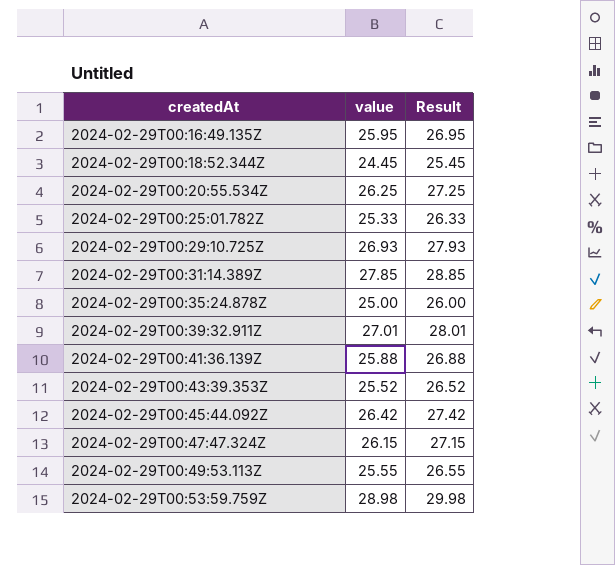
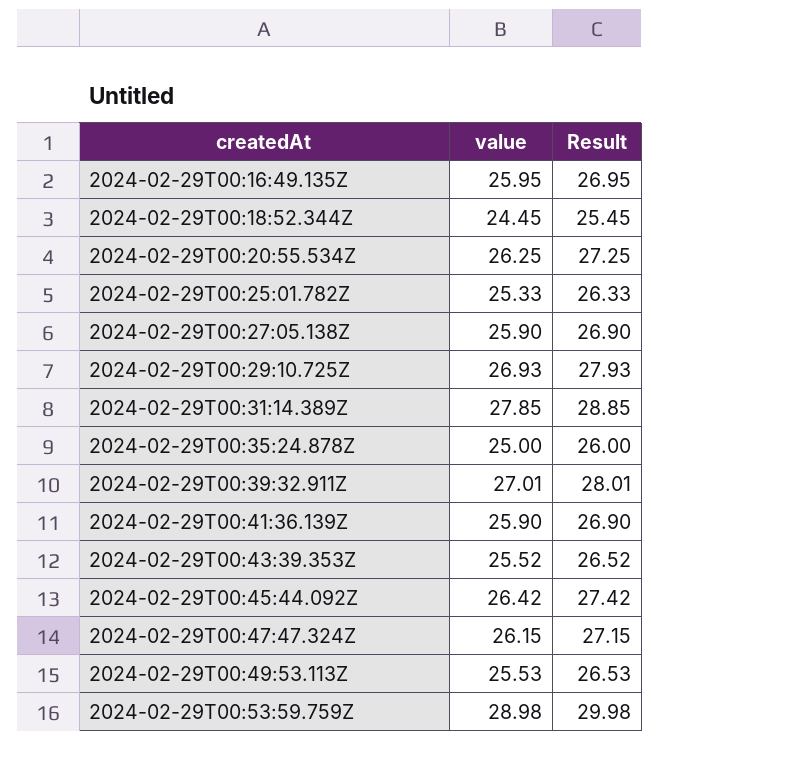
row 2024-02-29T00:27:05.138Z: none -> 25.90 | 26.90
2024-02-29T00:41:36.139Z | value: 25.88 -> 25.90
2024-02-29T00:41:36.139Z | Result: 26.88 -> 26.90
2024-02-29T00:49:53.113Z | value: 25.55 -> 25.53
2024-02-29T00:49:53.113Z | Result: 26.55 -> 26.53

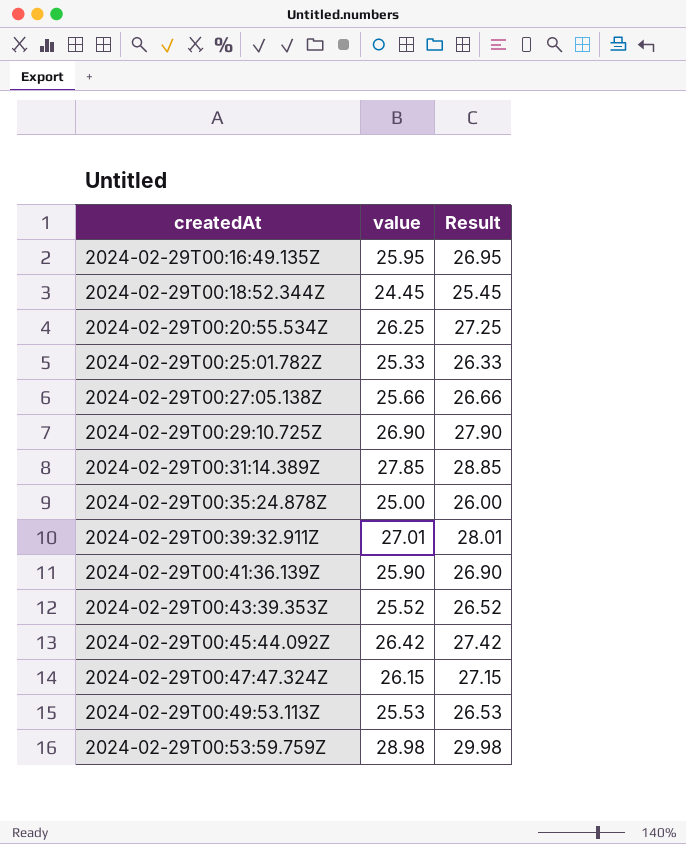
2024-02-29T00:27:05.138Z | value: 25.90 -> 25.66
2024-02-29T00:27:05.138Z | Result: 26.90 -> 26.66
2024-02-29T00:29:10.725Z | value: 26.93 -> 26.90
2024-02-29T00:29:10.725Z | Result: 27.93 -> 27.90

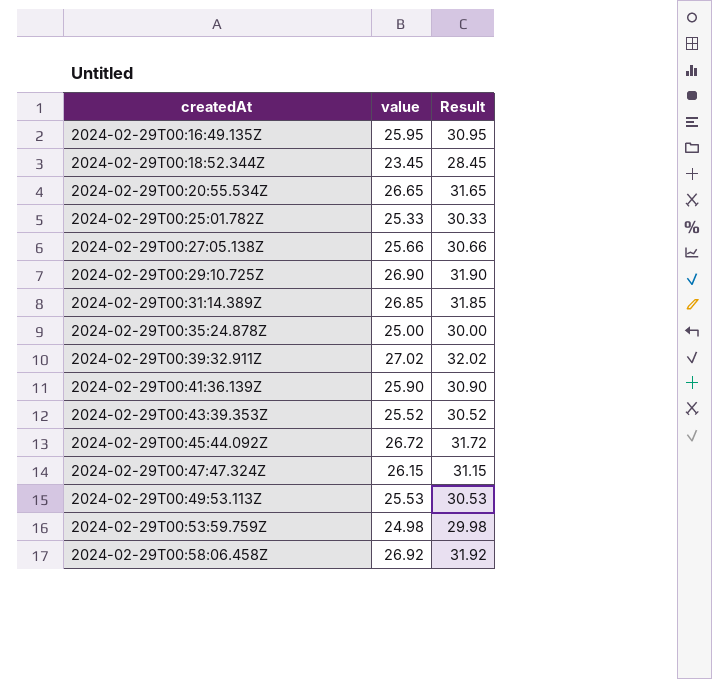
column Result | formula: [value] + 1 -> [value] + 5
2024-02-29T00:18:52.344Z | value: 24.45 -> 23.45
2024-02-29T00:20:55.534Z | value: 26.25 -> 26.65
2024-02-29T00:31:14.389Z | value: 27.85 -> 26.85
2024-02-29T00:39:32.911Z | value: 27.01 -> 27.02
2024-02-29T00:45:44.092Z | value: 26.42 -> 26.72
2024-02-29T00:53:59.759Z | value: 28.98 -> 24.98
row 2024-02-29T00:58:06.458Z: none -> 26.92 | 31.92

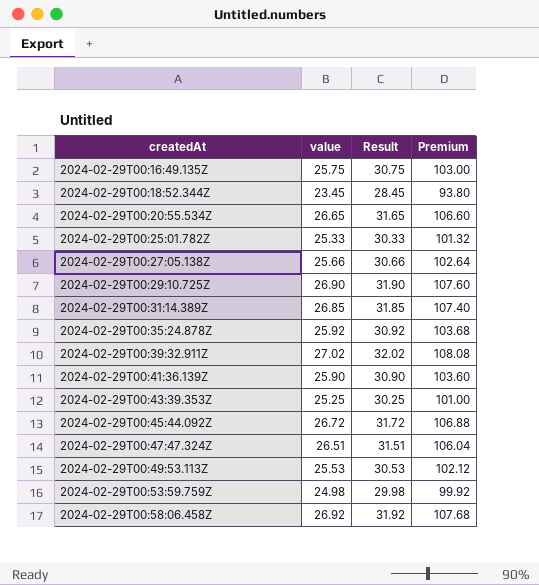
column Premium | formula: none -> [value] * 4
2024-02-29T00:16:49.135Z | value: 25.95 -> 25.75
2024-02-29T00:16:49.135Z | Result: 30.95 -> 30.75
2024-02-29T00:35:24.878Z | value: 25.00 -> 25.92
2024-02-29T00:35:24.878Z | Result: 30.00 -> 30.92
2024-02-29T00:43:39.353Z | value: 25.52 -> 25.25
2024-02-29T00:43:39.353Z | Result: 30.52 -> 30.25
2024-02-29T00:47:47.324Z | value: 26.15 -> 26.51
2024-02-29T00:47:47.324Z | Result: 31.15 -> 31.51

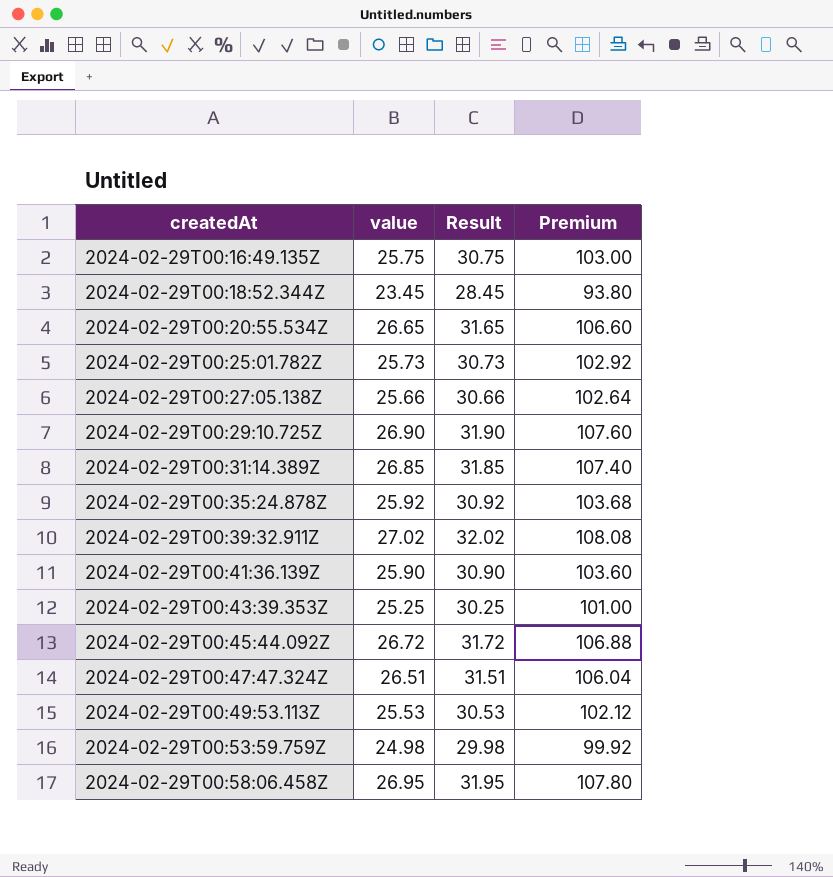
2024-02-29T00:25:01.782Z | value: 25.33 -> 25.73
2024-02-29T00:25:01.782Z | Result: 30.33 -> 30.73
2024-02-29T00:25:01.782Z | Premium: 101.32 -> 102.92
2024-02-29T00:58:06.458Z | value: 26.92 -> 26.95
2024-02-29T00:58:06.458Z | Result: 31.92 -> 31.95
2024-02-29T00:58:06.458Z | Premium: 107.68 -> 107.80

